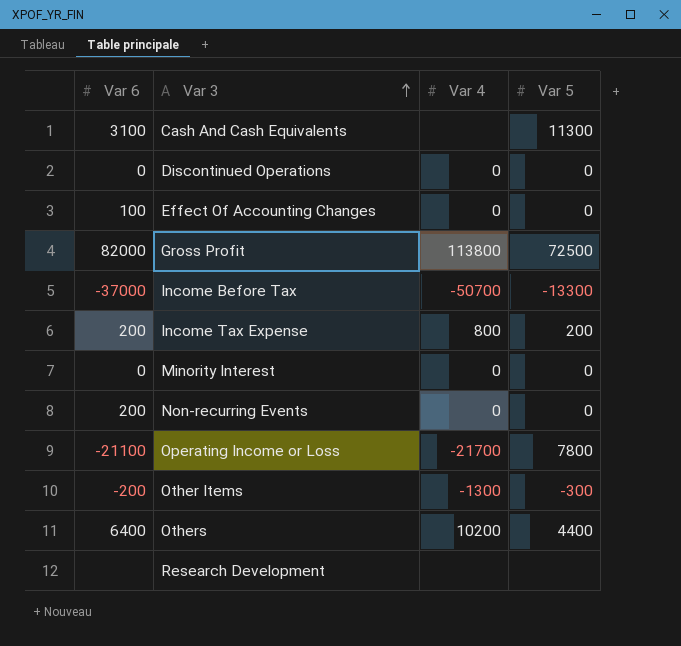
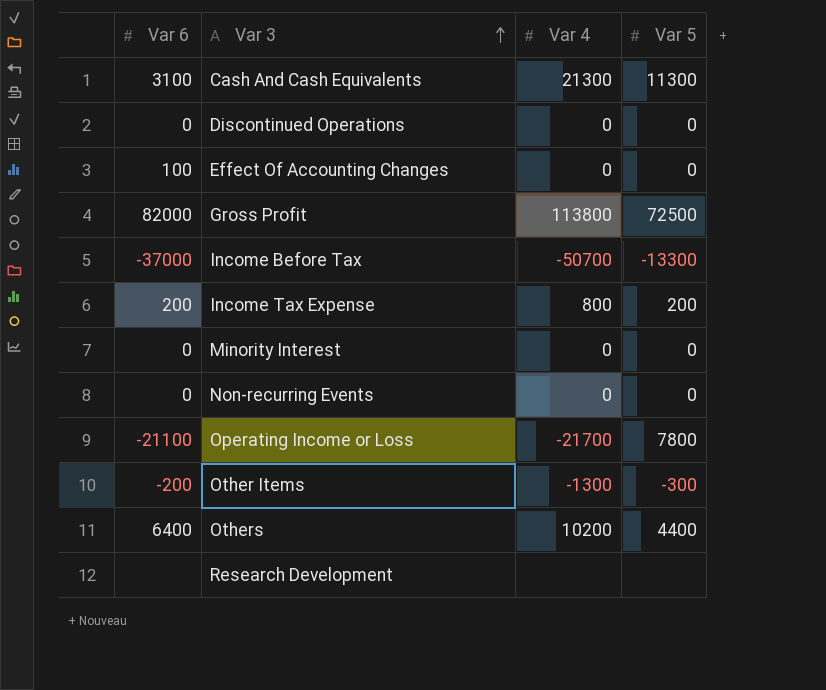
Cash And Cash Equivalents | Var 4: none -> 21300
Non-recurring Events | Var 6: 200 -> 0

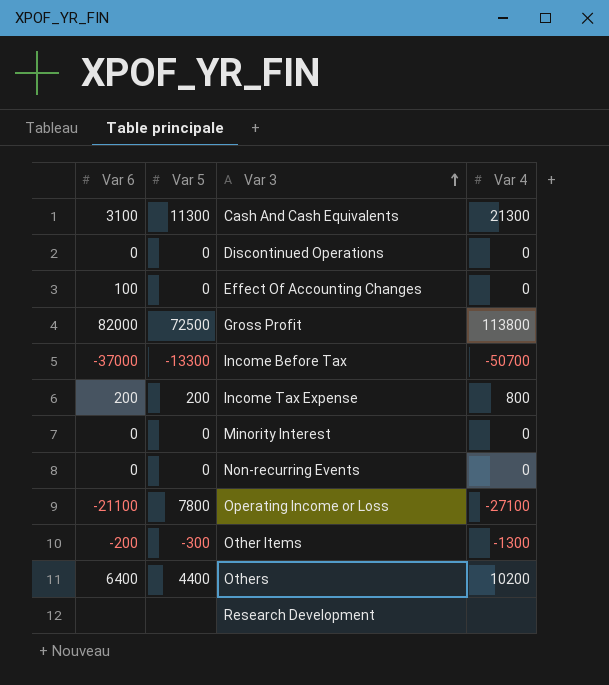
column Var 5 | position: 4 -> 2
Operating Income or Loss | Var 4: -21700 -> -27100

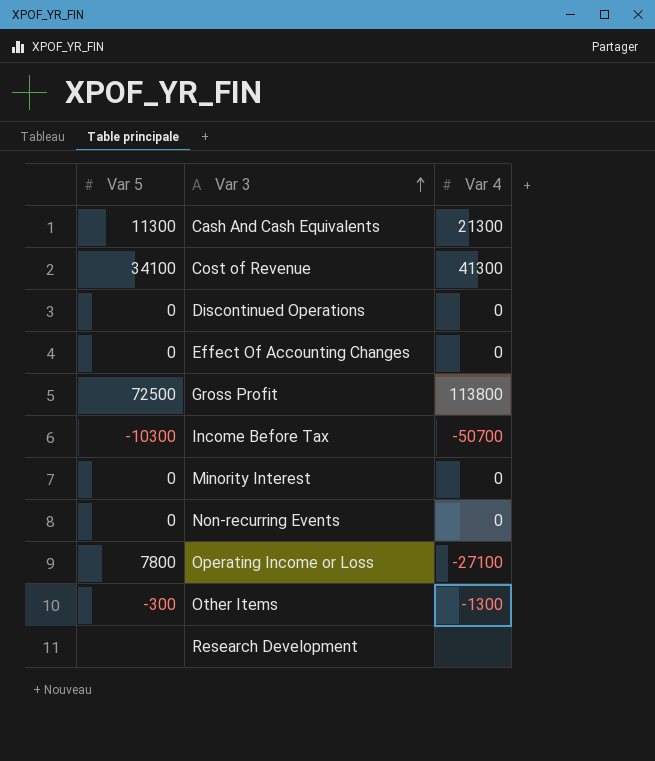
column Var 6 | position: 1 -> none
row Income Tax Expense: 200 | 200 | 800 -> none
row Others: 6400 | 4400 | 10200 -> none
row Cost of Revenue: none -> 34100 | 41300
Income Before Tax | Var 5: -13300 -> -10300

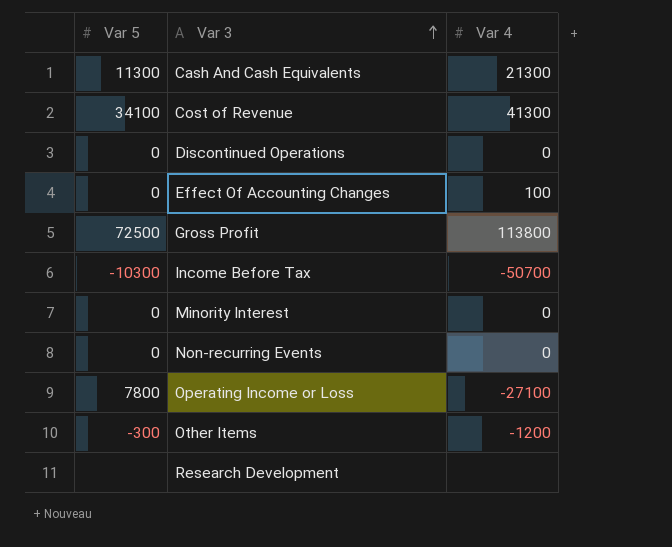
Effect Of Accounting Changes | Var 4: 0 -> 100
Other Items | Var 4: -1300 -> -1200

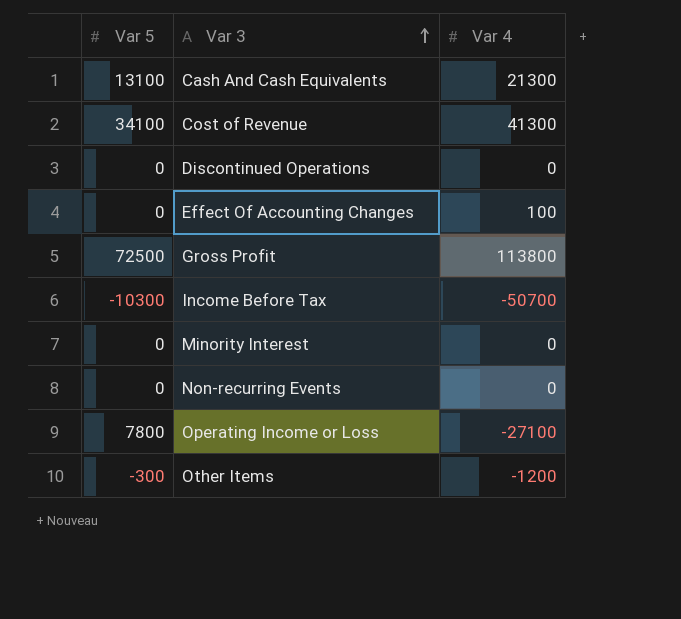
row Research Development: none | none -> none
Cash And Cash Equivalents | Var 5: 11300 -> 13100

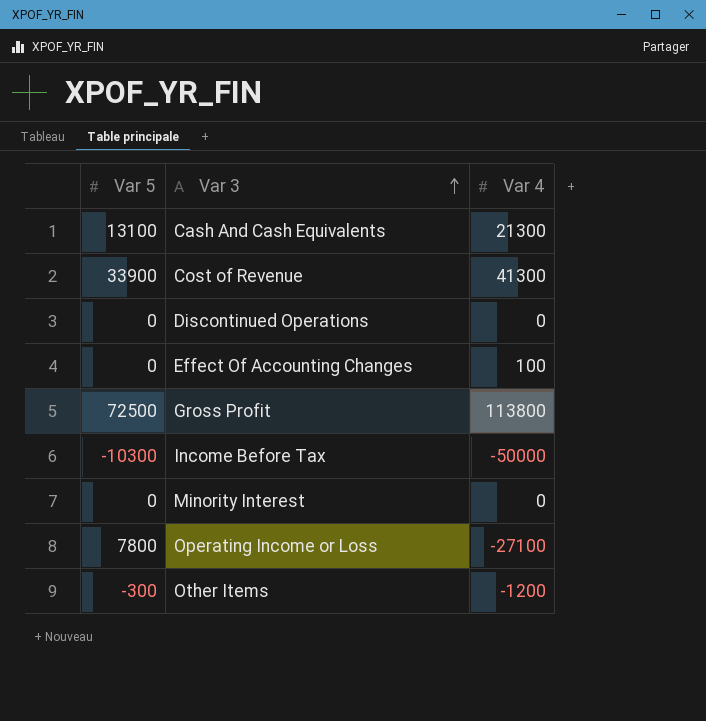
row Non-recurring Events: 0 | 0 -> none
Cost of Revenue | Var 5: 34100 -> 33900
Income Before Tax | Var 4: -50700 -> -50000

